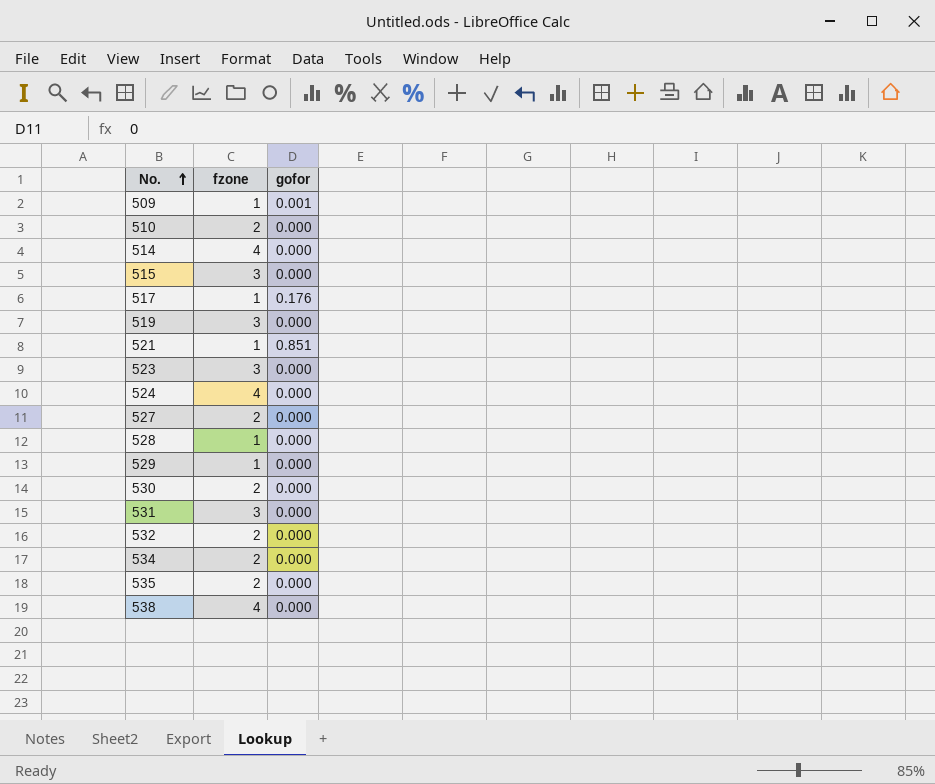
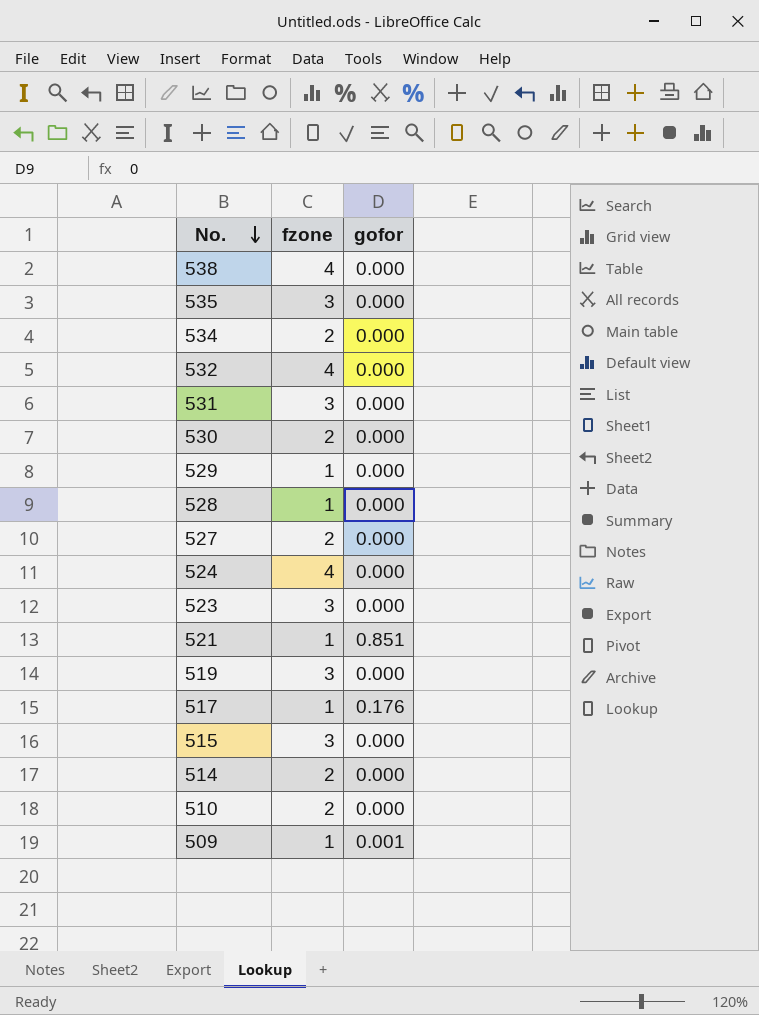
row order: No. ascending -> No. descending
535 | fzone: 2 -> 3
532 | fzone: 2 -> 4
514 | fzone: 4 -> 2

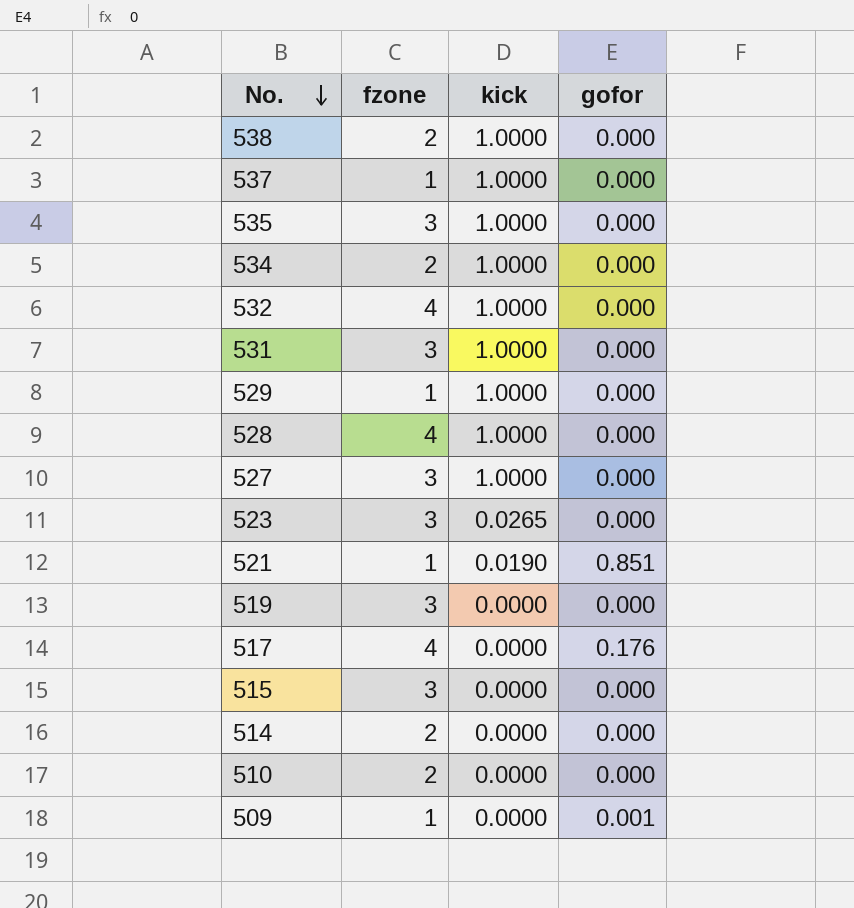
column kick | position: none -> 3
row 530: 2 | 0.000 -> none
row 524: 4 | 0.000 -> none
538 | fzone: 4 -> 2
row 537: none -> 1 | 1.0000 | 0.000
528 | fzone: 1 -> 4
527 | fzone: 2 -> 3
517 | fzone: 1 -> 4

